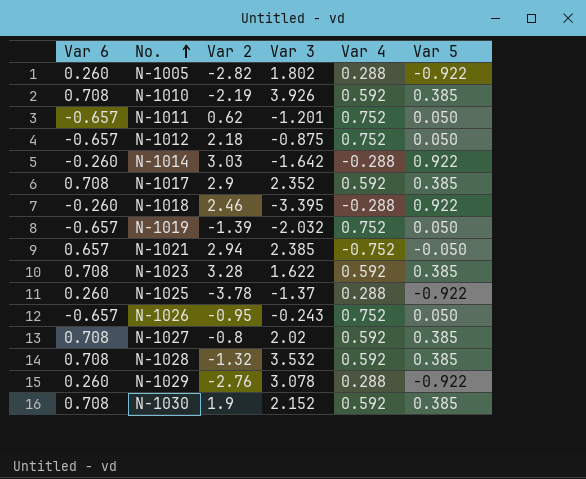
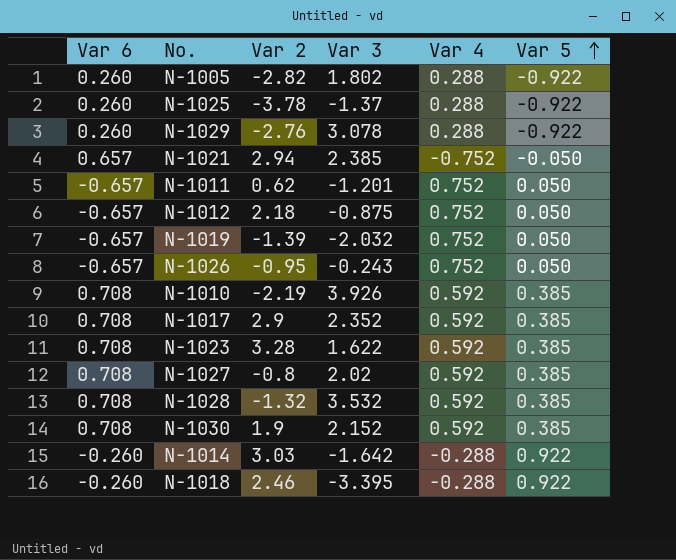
row order: No. ascending -> Var 5 ascending

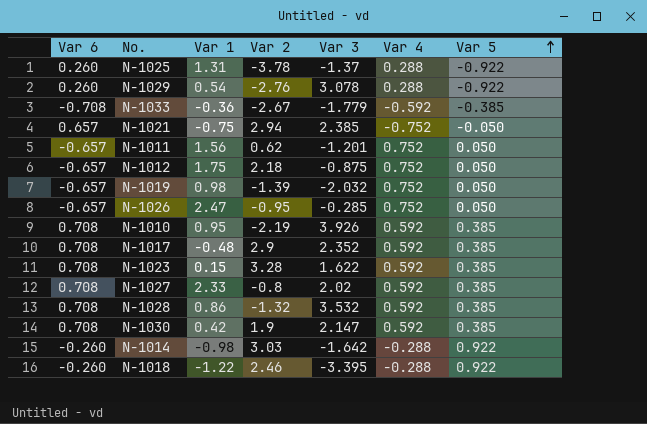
column Var 1 | position: none -> 3
row N-1005: 0.260 | -2.82 | 1.802 | 0.288 | -0.922 -> none
row N-1033: none -> -0.708 | -0.36 | -2.67 | -1.779 | -0.592 | -0.385
N-1026 | Var 3: -0.243 -> -0.285
N-1030 | Var 3: 2.152 -> 2.147

